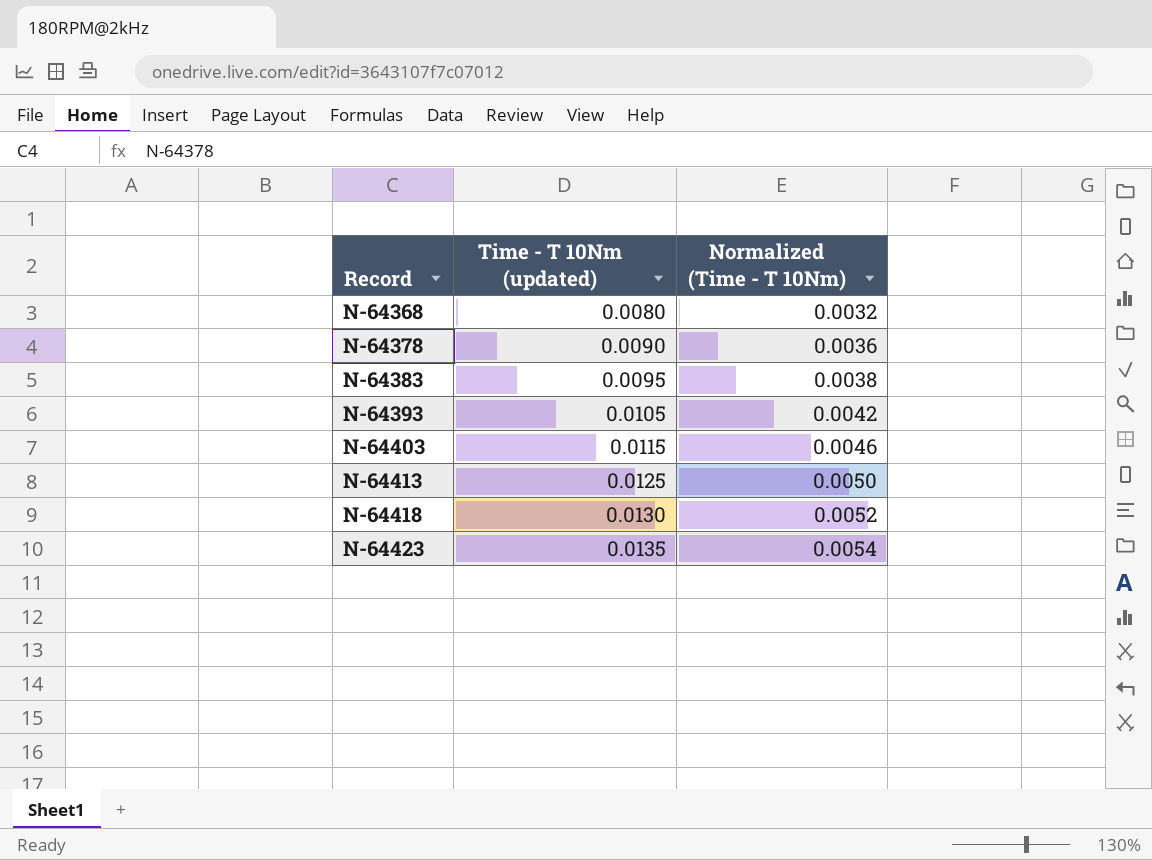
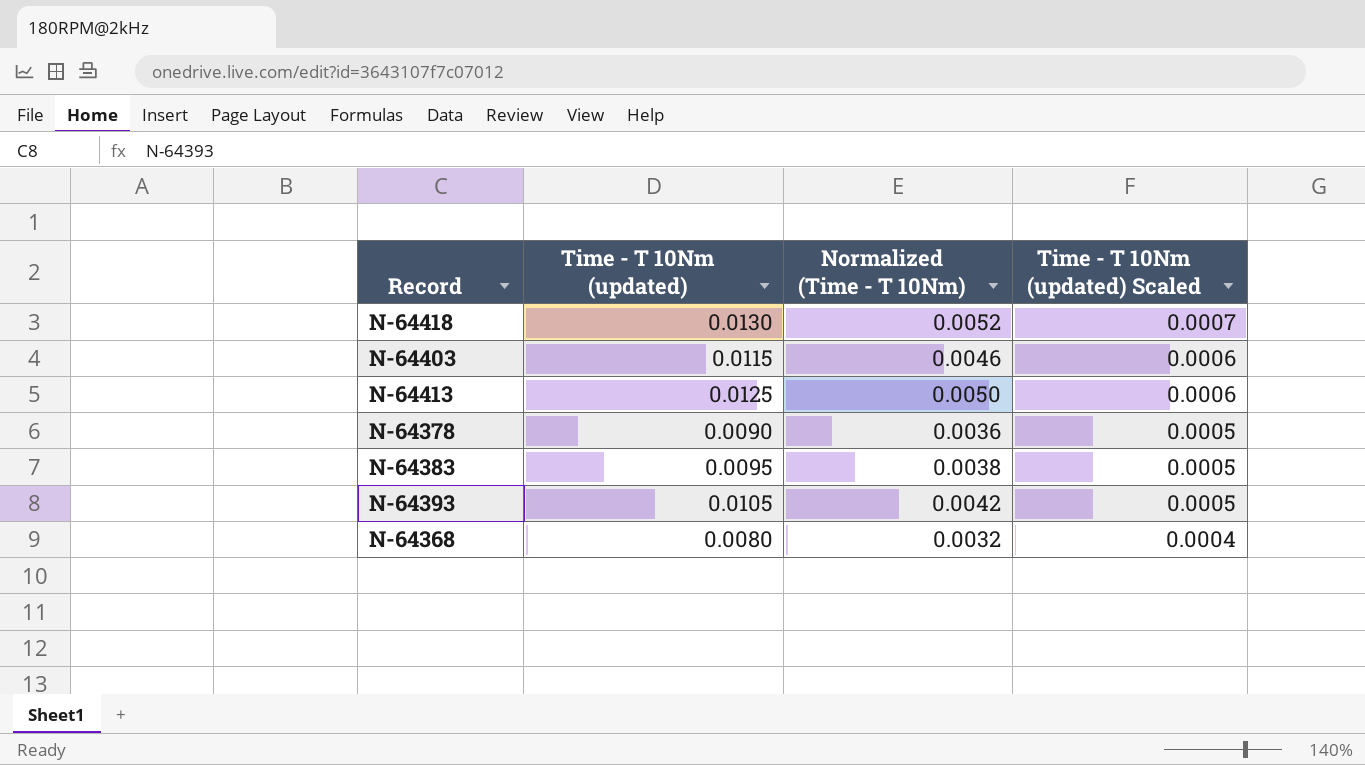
row order: Record ascending -> Time - T 10Nm (updated) Scaled descending
column Time - T 10Nm (updated) Scaled | formula: none -> [Time - T 10Nm (updated)] * 0.05
row N-64423: 0.0135 | 0.0054 -> none

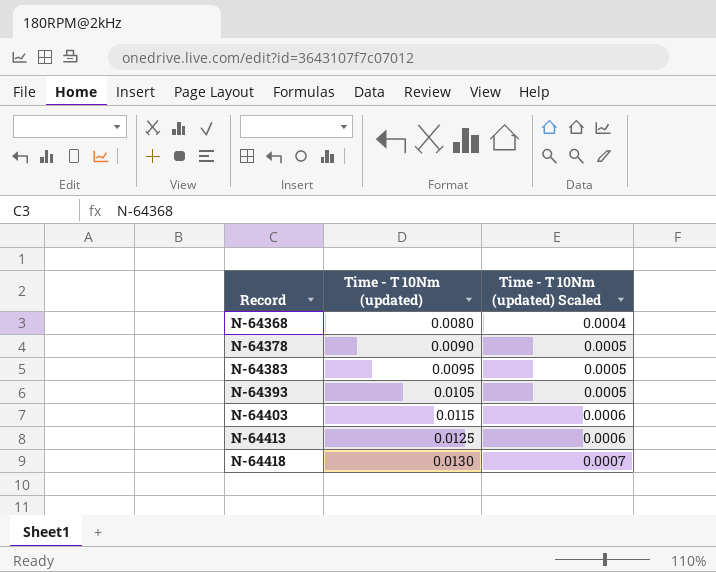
row order: Time - T 10Nm (updated) Scaled descending -> Record ascending
column Normalized (Time - T 10Nm) | formula: [Time - T 10Nm (updated)] * 0.4 -> none

